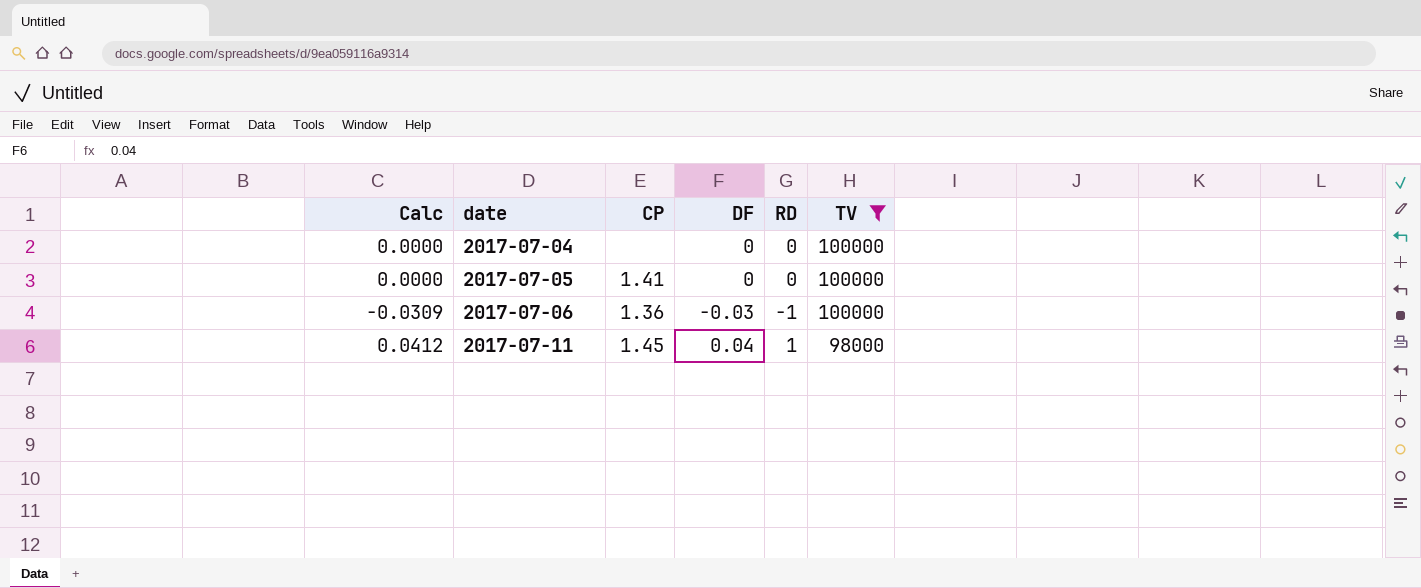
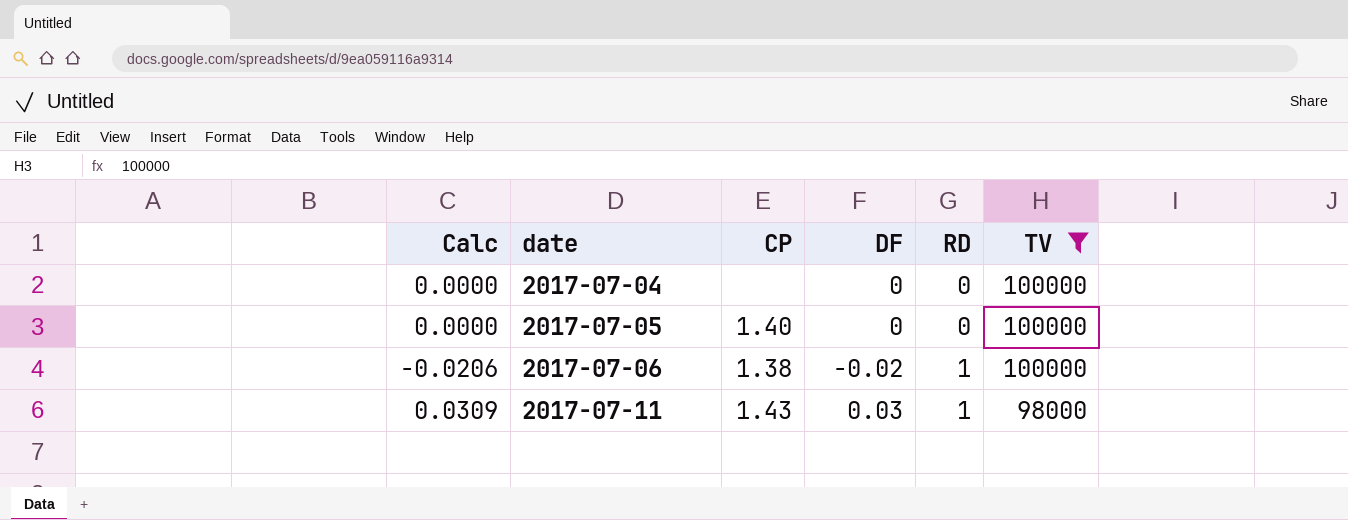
2017-07-05 | CP: 1.41 -> 1.40
2017-07-06 | Calc: -0.0309 -> -0.0206
2017-07-06 | CP: 1.36 -> 1.38
2017-07-06 | DF: -0.03 -> -0.02
2017-07-06 | RD: -1 -> 1
2017-07-11 | Calc: 0.0412 -> 0.0309
2017-07-11 | CP: 1.45 -> 1.43
2017-07-11 | DF: 0.04 -> 0.03

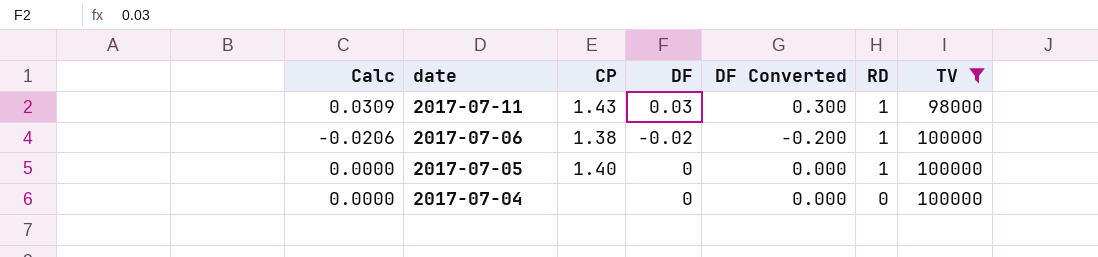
row order: date ascending -> date descending
column DF Converted | formula: none -> [DF] * 10
2017-07-05 | RD: 0 -> 1

